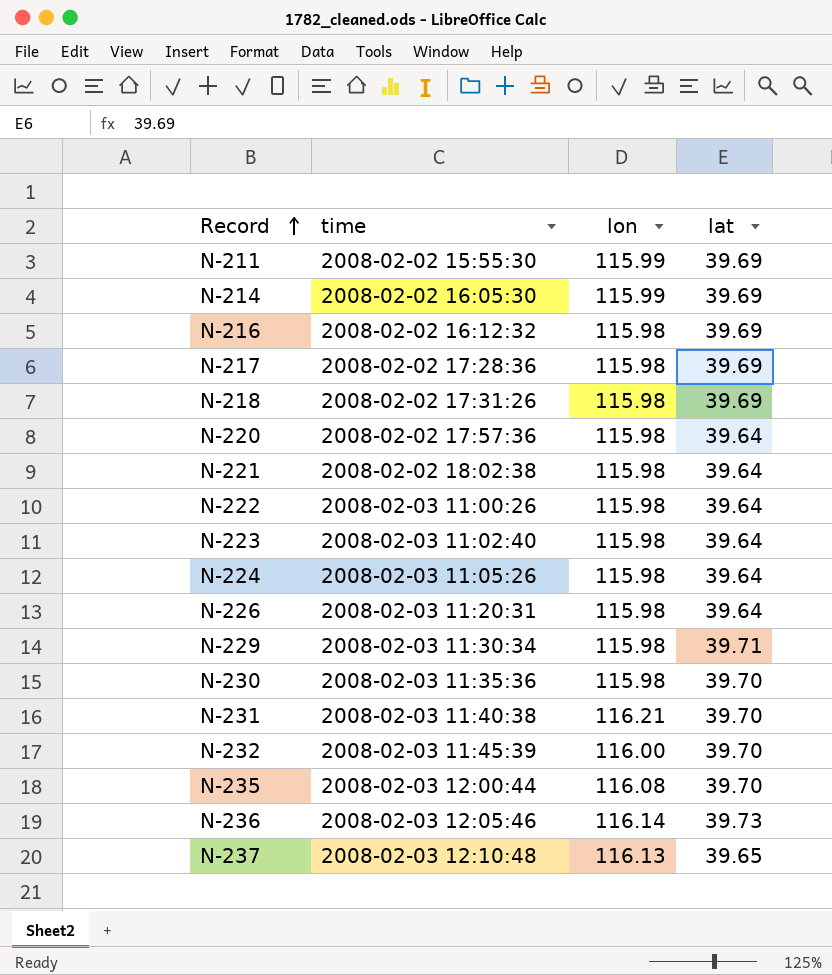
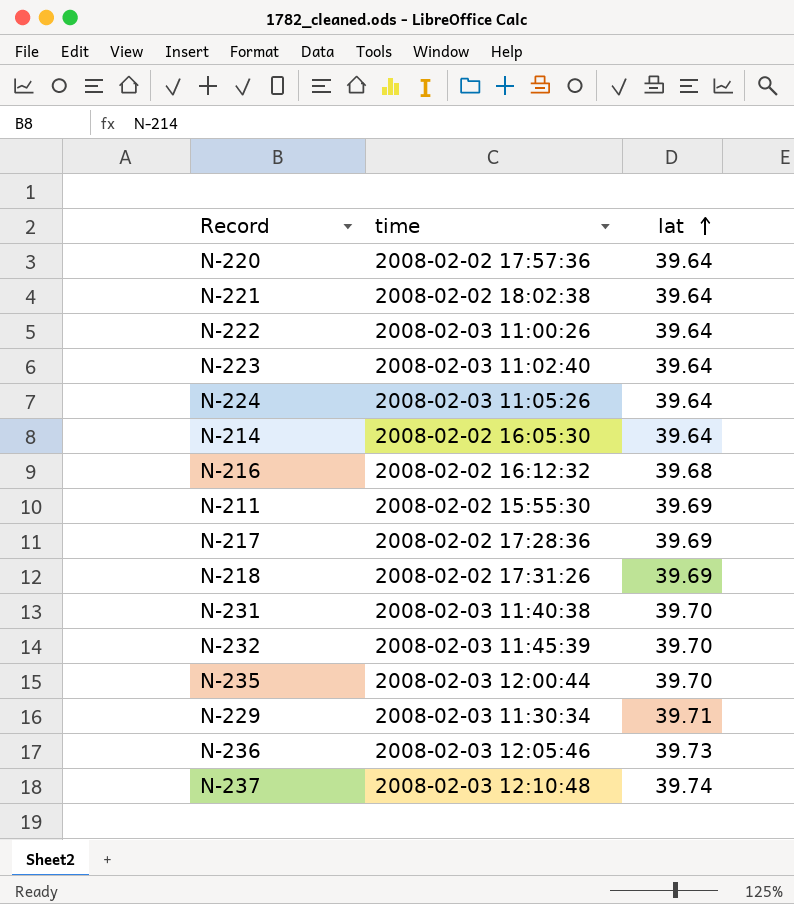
row order: Record ascending -> lat ascending
column lon | position: 3 -> none
row N-226: 2008-02-03 11:20:31 | 115.98 | 39.64 -> none
row N-230: 2008-02-03 11:35:36 | 115.98 | 39.70 -> none
N-214 | lat: 39.69 -> 39.64
N-216 | lat: 39.69 -> 39.68
N-237 | lat: 39.65 -> 39.74

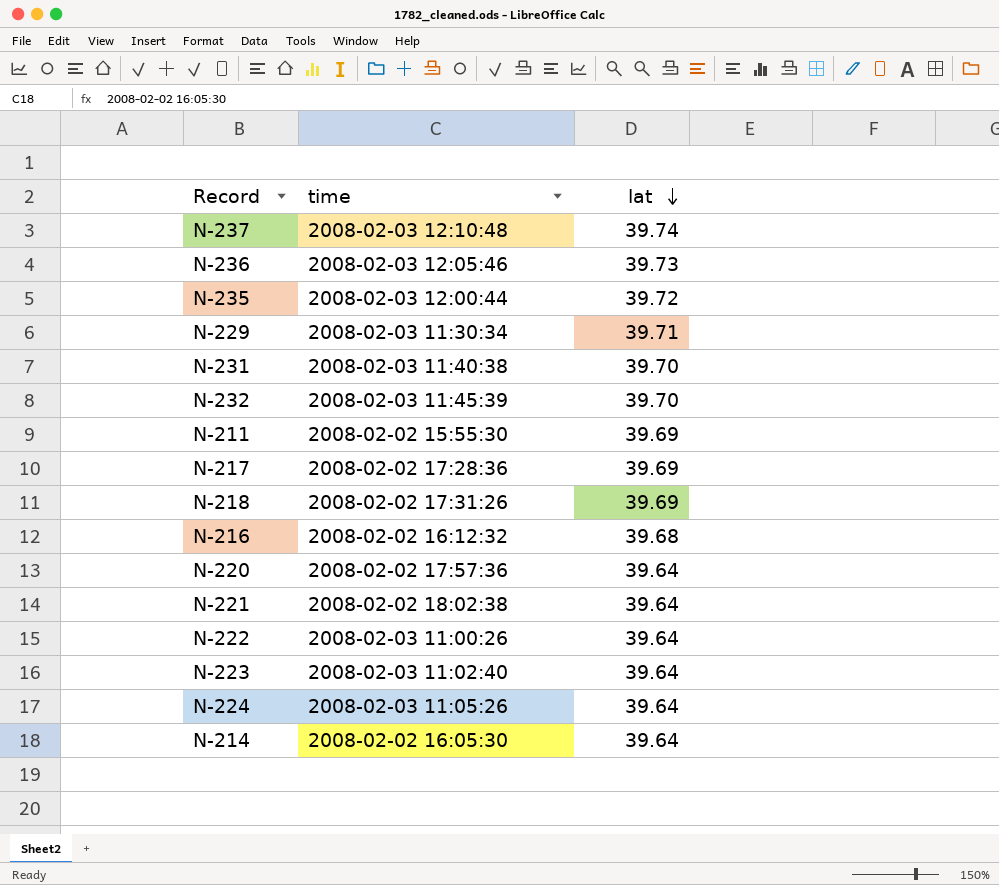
row order: lat ascending -> lat descending
N-235 | lat: 39.70 -> 39.72

